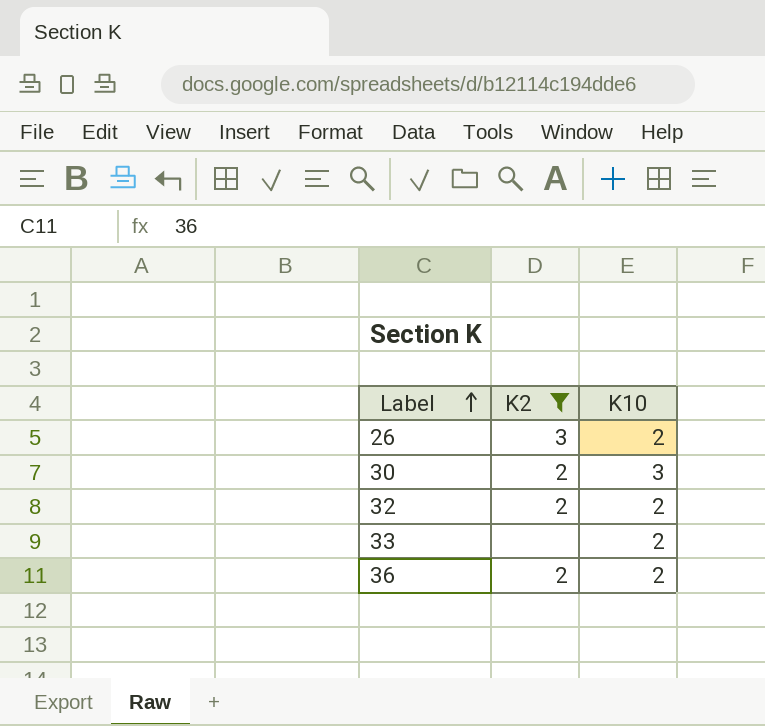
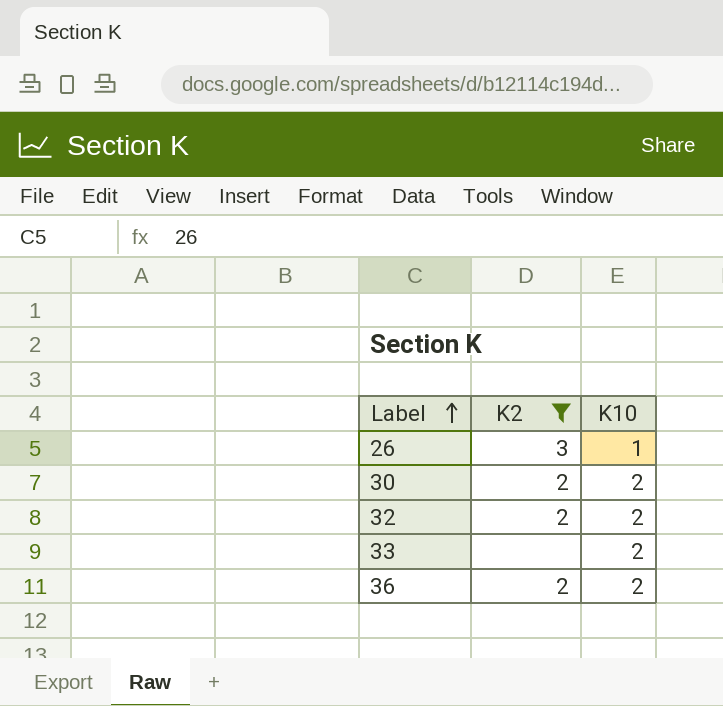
26 | K10: 2 -> 1
30 | K10: 3 -> 2

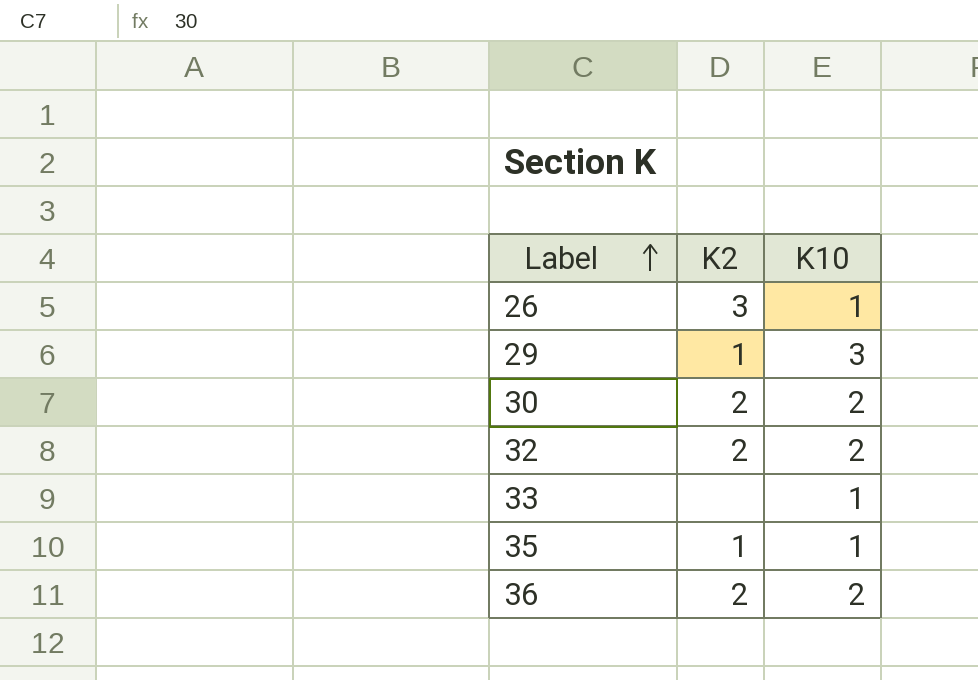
filter: K2 != 1 -> none
33 | K10: 2 -> 1

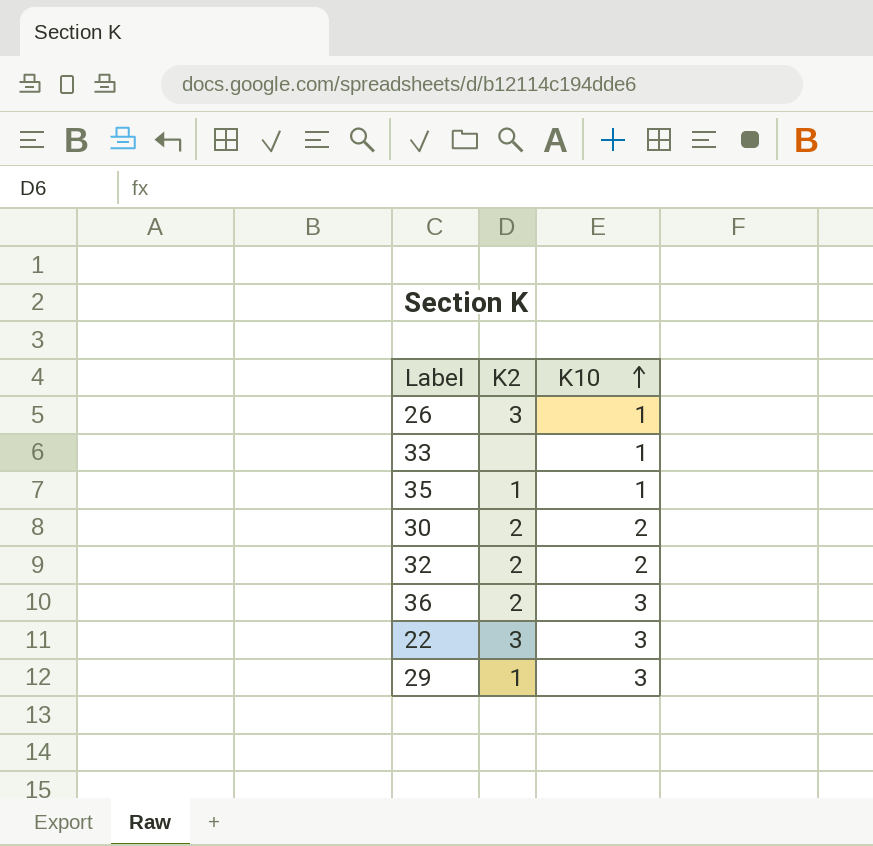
row order: Label ascending -> K10 ascending
36 | K10: 2 -> 3
row 22: none -> 3 | 3

